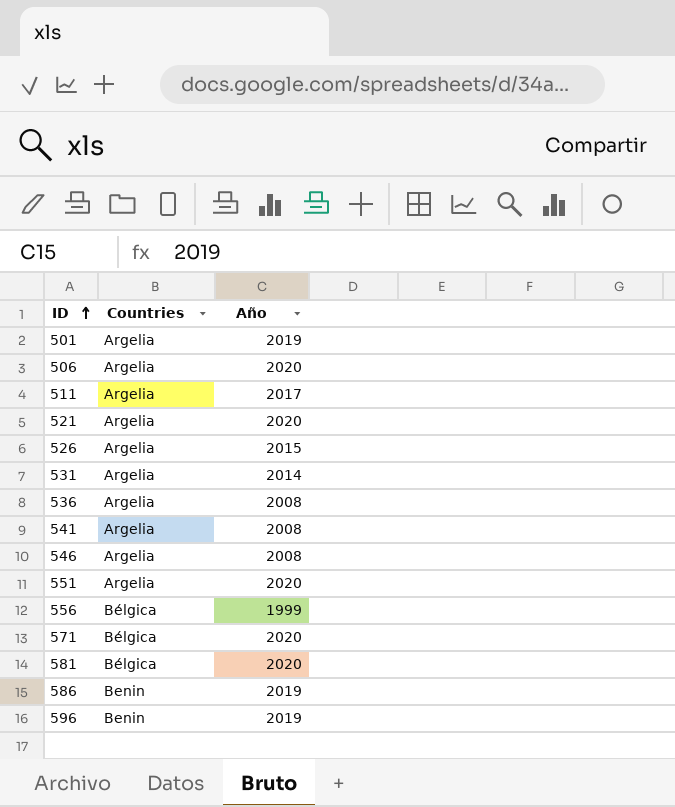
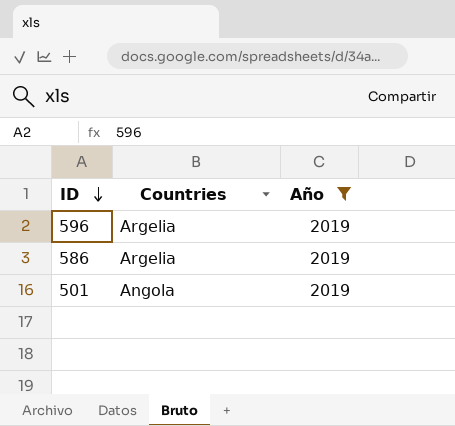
filter: none -> Año = 2019
row order: ID ascending -> ID descending
596 | Countries: Benin -> Argelia
586 | Countries: Benin -> Argelia
501 | Countries: Argelia -> Angola

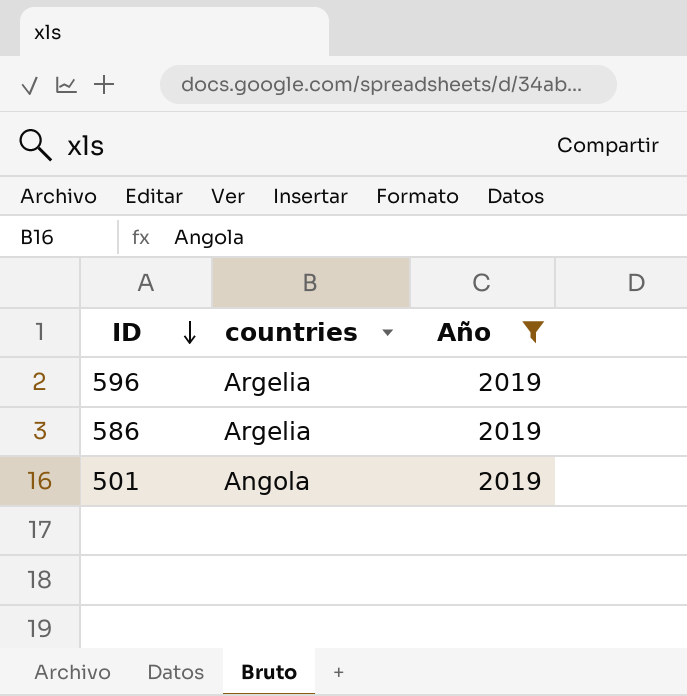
column name: Countries -> countries

